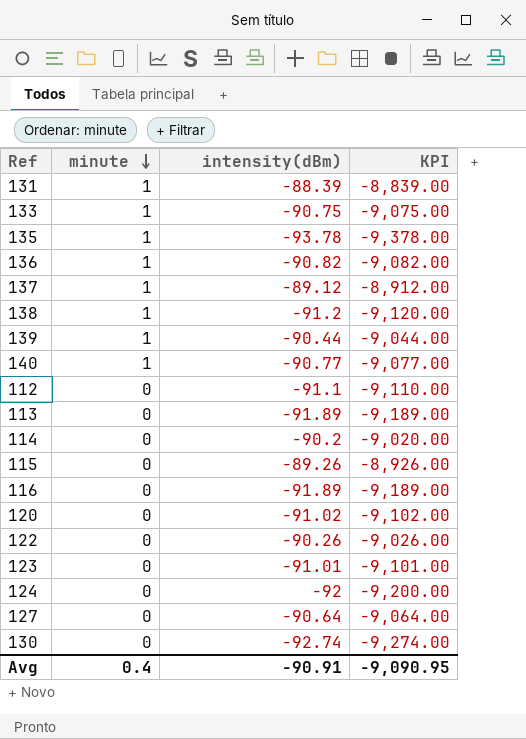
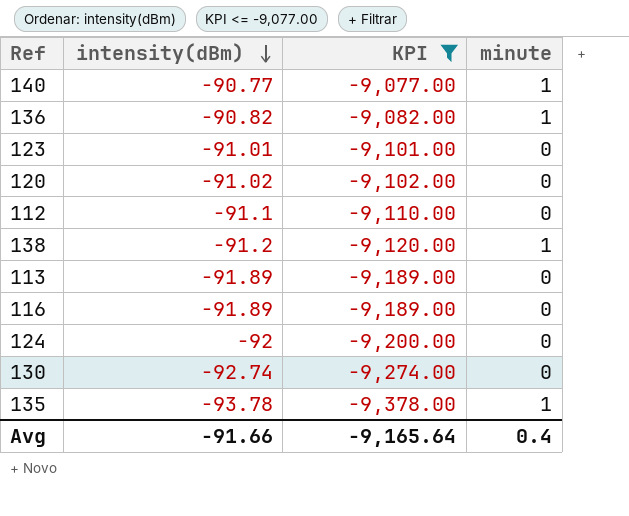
filter: none -> KPI <= -9,077.00
row order: minute descending -> intensity(dBm) descending
column minute | position: 2 -> 4
Avg | intensity(dBm): -90.91 -> -91.66
Avg | KPI: -9,090.95 -> -9,165.64

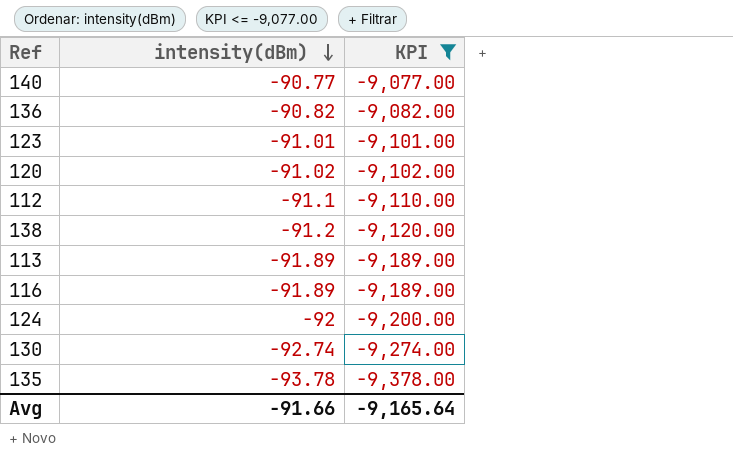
column minute | position: 4 -> none

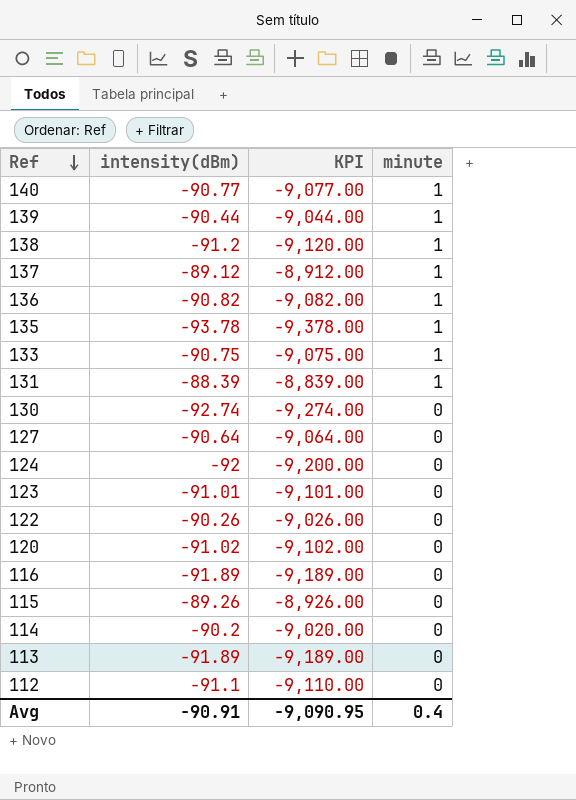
filter: KPI <= -9,077.00 -> none
row order: intensity(dBm) descending -> Ref descending
column minute | position: none -> 4
Avg | intensity(dBm): -91.66 -> -90.91
Avg | KPI: -9,165.64 -> -9,090.95

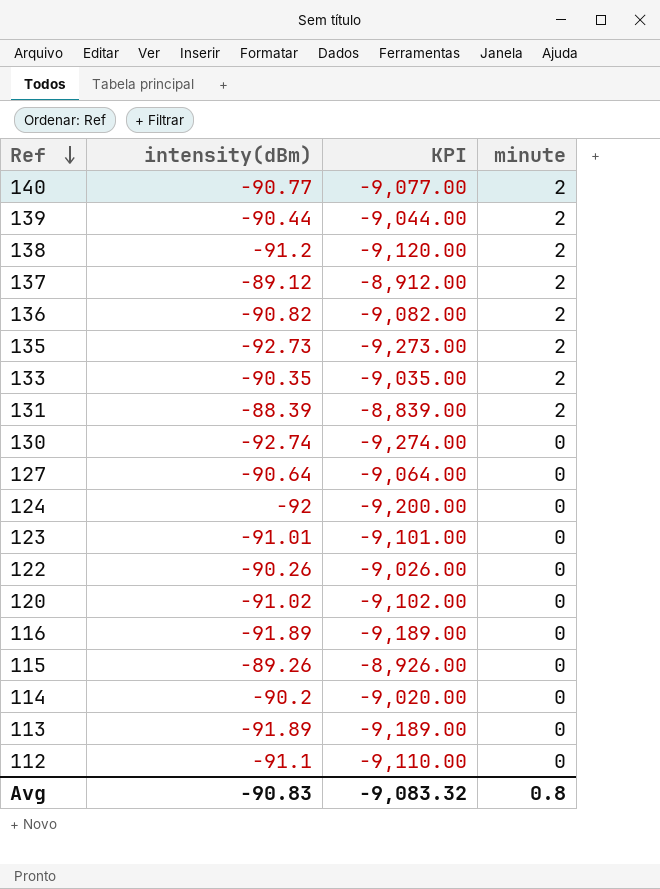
140 | minute: 1 -> 2
139 | minute: 1 -> 2
138 | minute: 1 -> 2
137 | minute: 1 -> 2
136 | minute: 1 -> 2
135 | intensity(dBm): -93.78 -> -92.73
135 | KPI: -9,378.00 -> -9,273.00
135 | minute: 1 -> 2
133 | intensity(dBm): -90.75 -> -90.35
133 | KPI: -9,075.00 -> -9,035.00
133 | minute: 1 -> 2
131 | minute: 1 -> 2
Avg | intensity(dBm): -90.91 -> -90.83
Avg | KPI: -9,090.95 -> -9,083.32
Avg | minute: 0.4 -> 0.8

